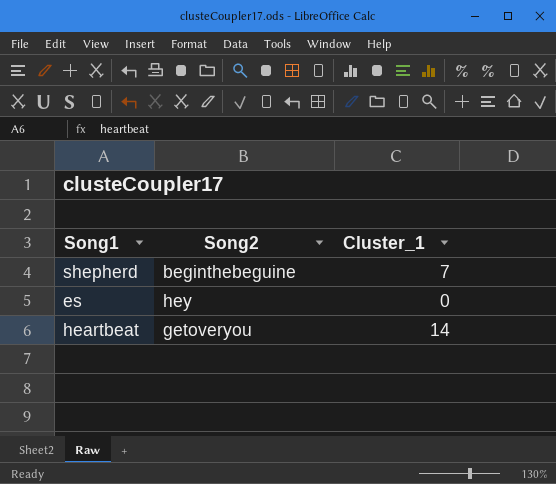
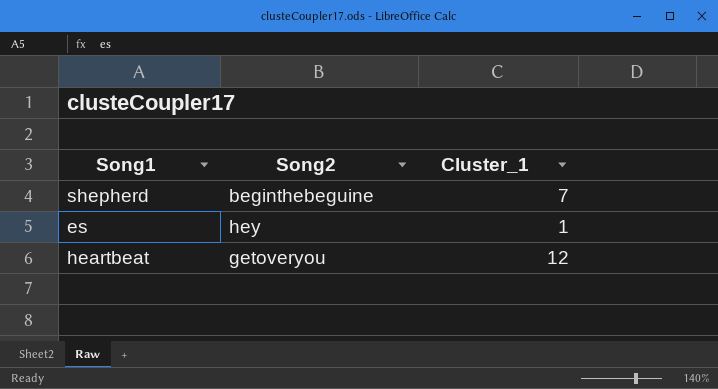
es | Cluster_1: 0 -> 1
heartbeat | Cluster_1: 14 -> 12

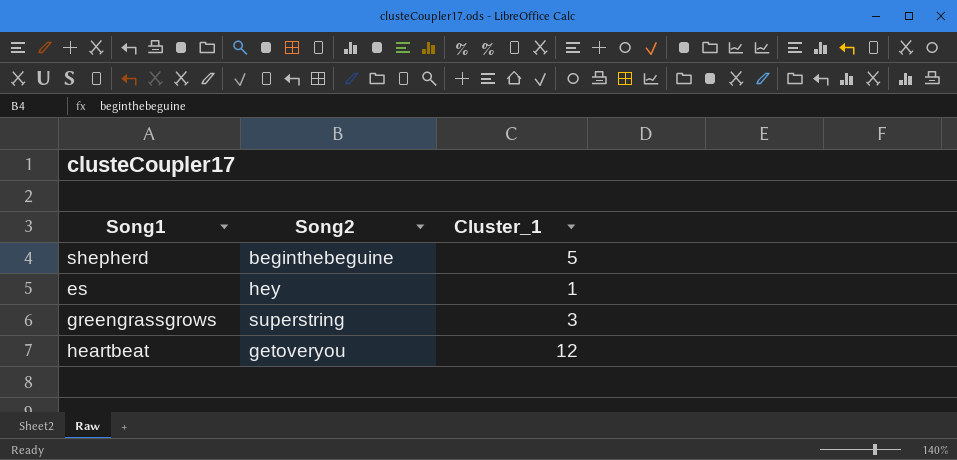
shepherd | Cluster_1: 7 -> 5
row greengrassgrows: none -> superstring | 3

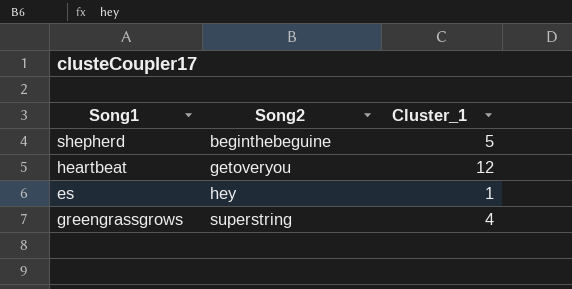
row order: none -> Song2 ascending
greengrassgrows | Cluster_1: 3 -> 4

